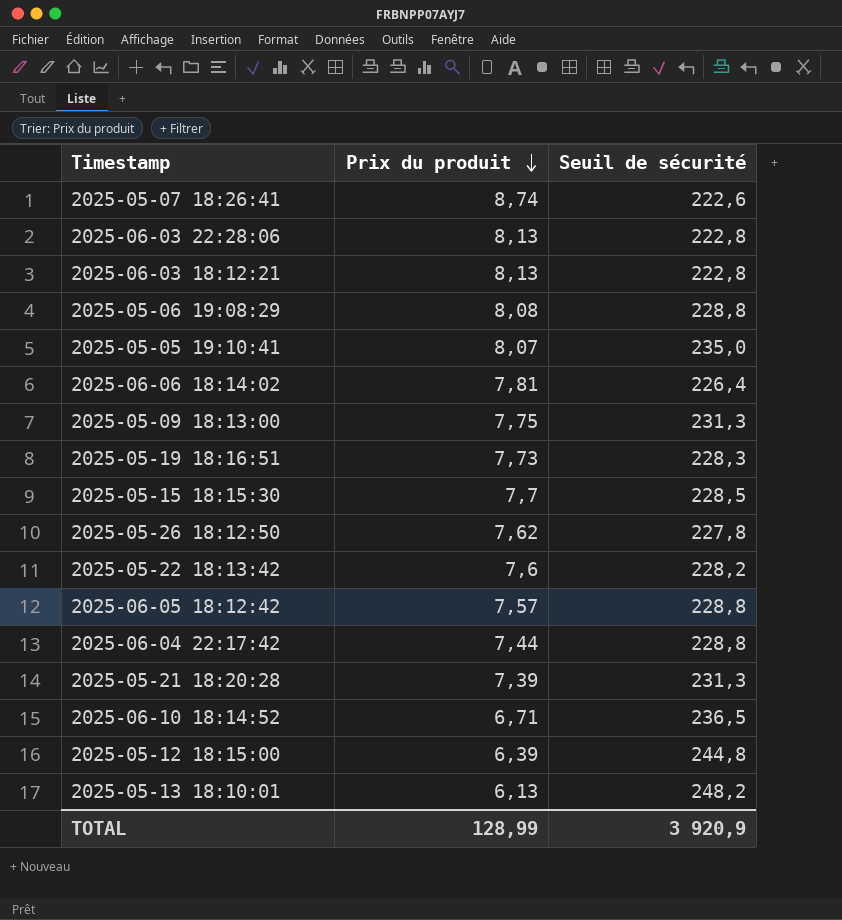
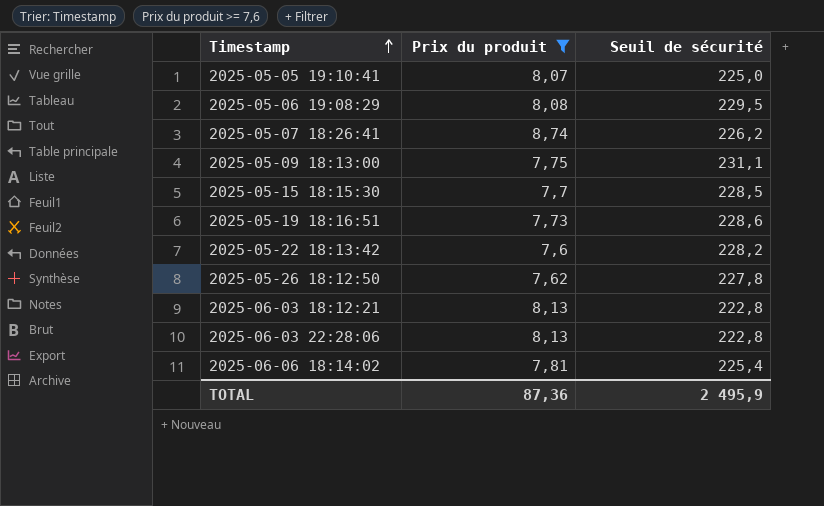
filter: none -> Prix du produit >= 7,6
row order: Prix du produit descending -> Timestamp ascending
2025-05-05 19:10:41 | Seuil de sécurité: 235,0 -> 225,0
2025-05-06 19:08:29 | Seuil de sécurité: 228,8 -> 229,5
2025-05-07 18:26:41 | Seuil de sécurité: 222,6 -> 226,2
2025-05-09 18:13:00 | Seuil de sécurité: 231,3 -> 231,1
2025-05-19 18:16:51 | Seuil de sécurité: 228,3 -> 228,6
2025-06-06 18:14:02 | Seuil de sécurité: 226,4 -> 225,4
TOTAL | Prix du produit: 128,99 -> 87,36
TOTAL | Seuil de sécurité: 3 920,9 -> 2 495,9

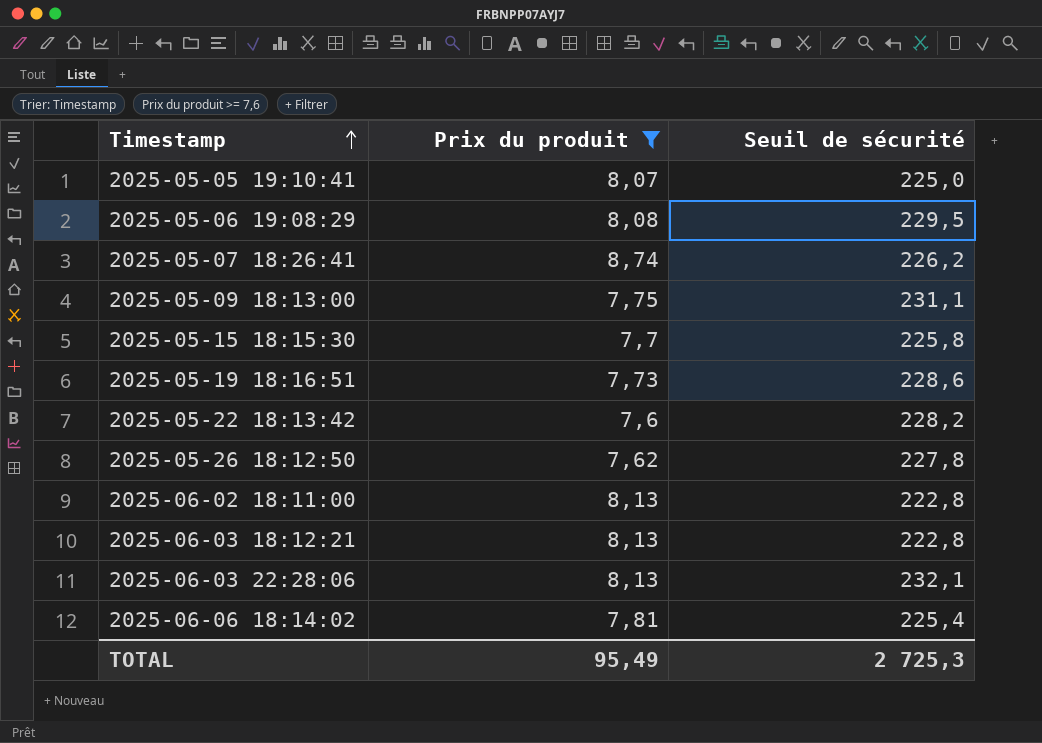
2025-05-15 18:15:30 | Seuil de sécurité: 228,5 -> 225,8
row 2025-06-02 18:11:00: none -> 8,13 | 222,8
2025-06-03 22:28:06 | Seuil de sécurité: 222,8 -> 232,1
TOTAL | Prix du produit: 87,36 -> 95,49
TOTAL | Seuil de sécurité: 2 495,9 -> 2 725,3

